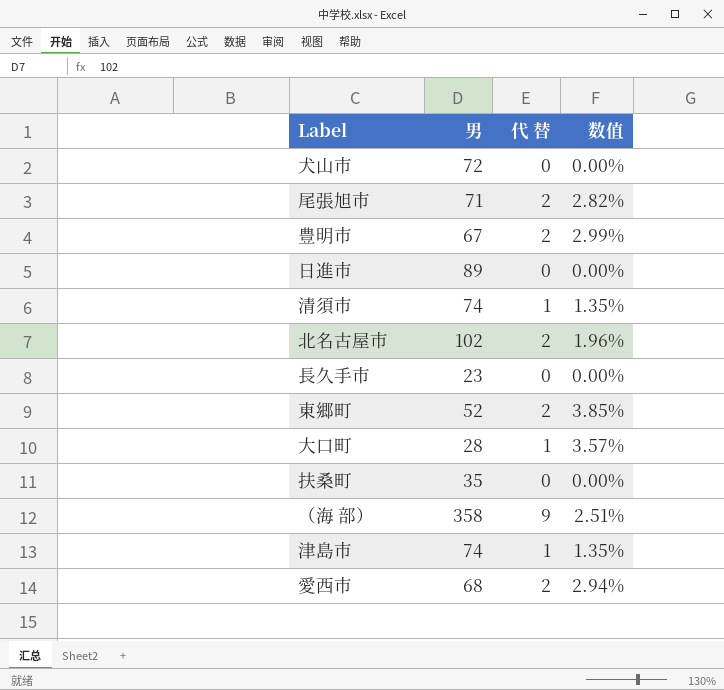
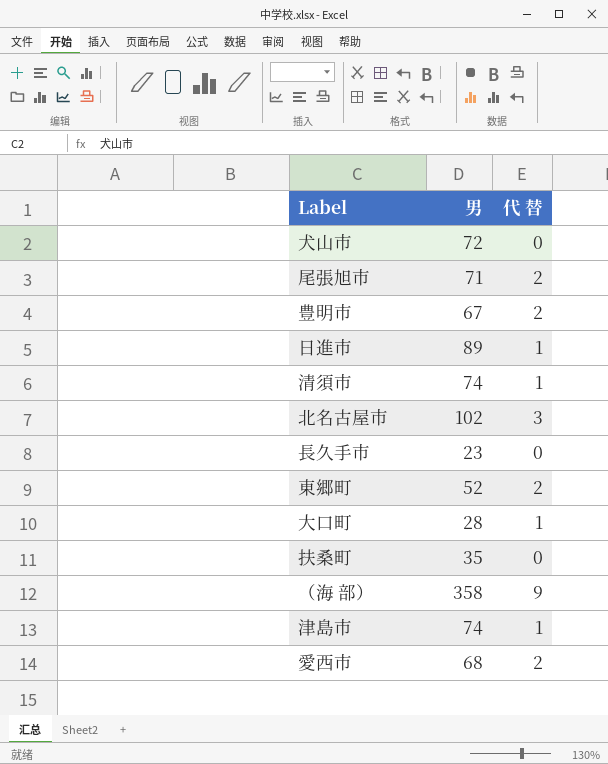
column 数值 | formula: [代 替] / [男] -> none
日進市 | 代 替: 0 -> 1
北名古屋市 | 代 替: 2 -> 3

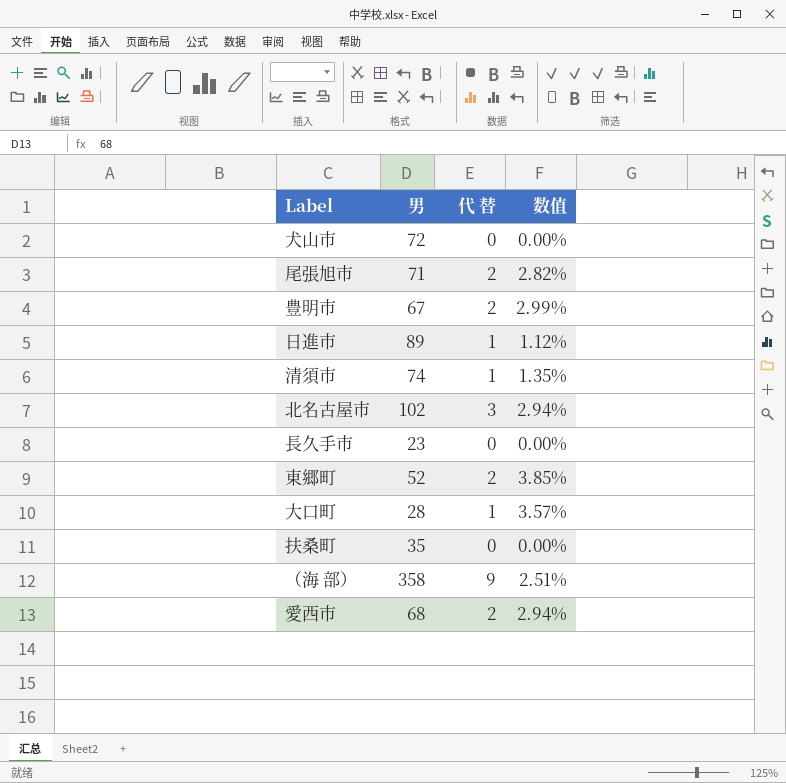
column 数值 | formula: none -> [代 替] / [男]
row 津島市: 74 | 1 -> none

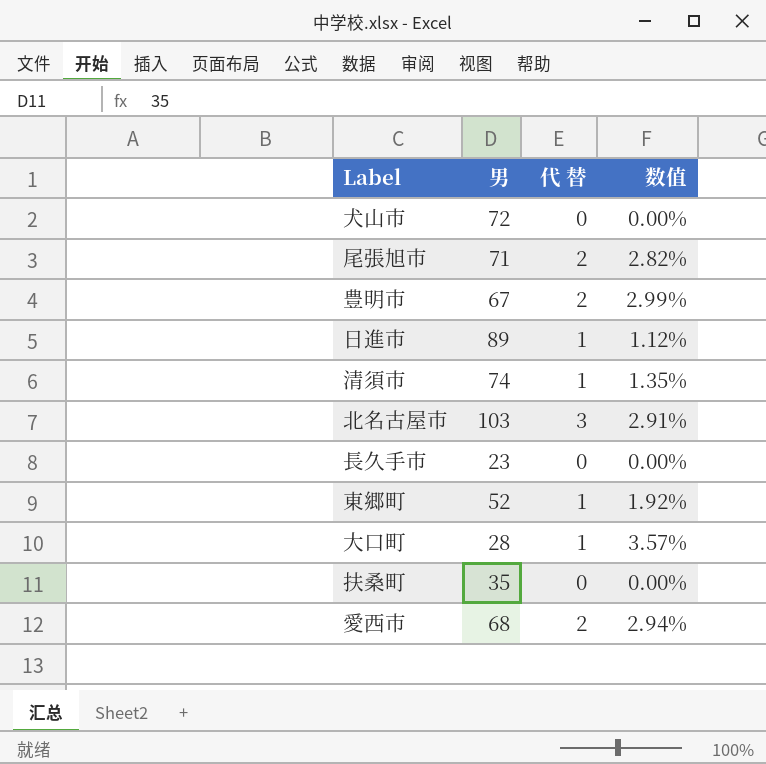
row （海 部）: 358 | 9 | 2.51% -> none
北名古屋市 | 男: 102 -> 103
北名古屋市 | 数值: 2.94% -> 2.91%
東郷町 | 代 替: 2 -> 1
東郷町 | 数值: 3.85% -> 1.92%

